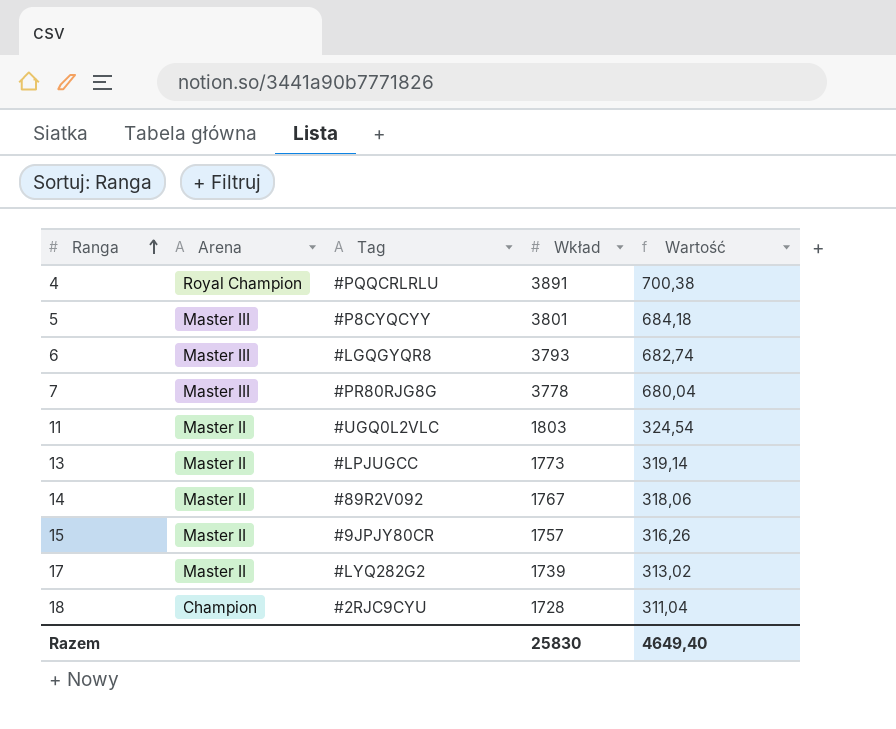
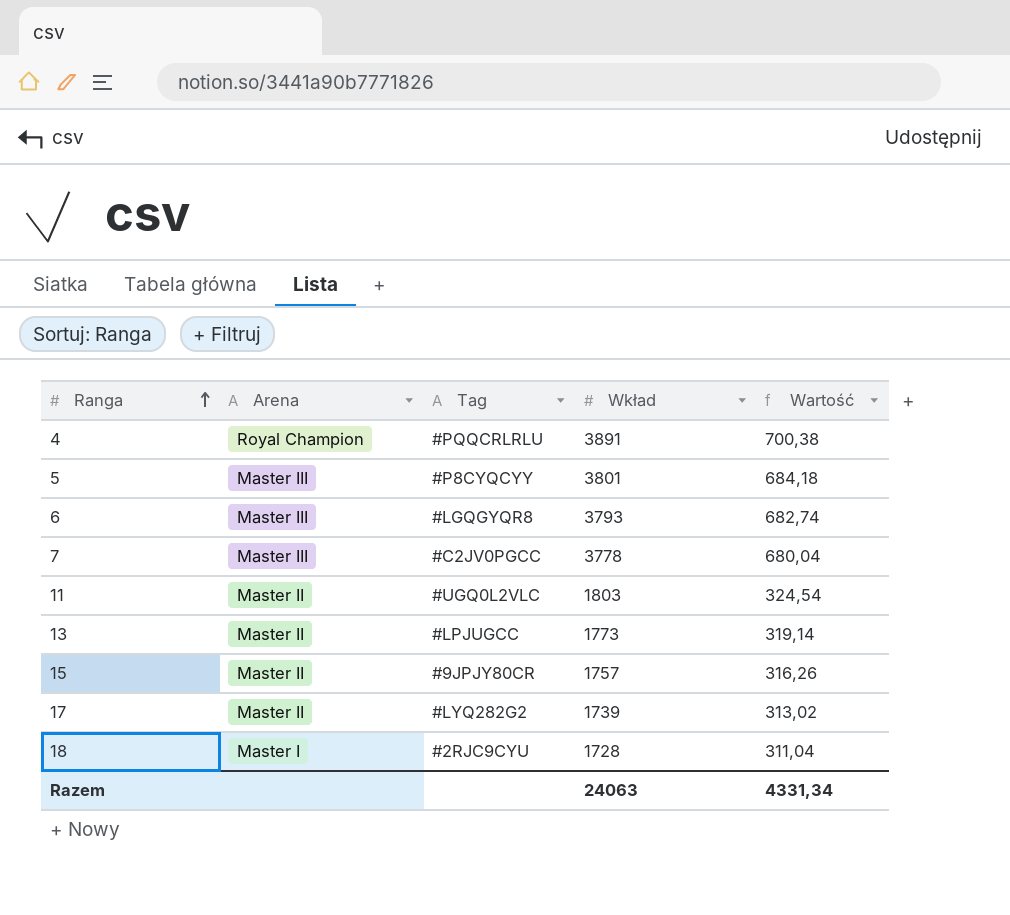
row 14: Master II | #89R2V092 | 1767 | 318,06 -> none
7 | Tag: #PR80RJG8G -> #C2JV0PGCC
18 | Arena: Champion -> Master I
Razem | Wkład: 25830 -> 24063
Razem | Wartość: 4649,40 -> 4331,34

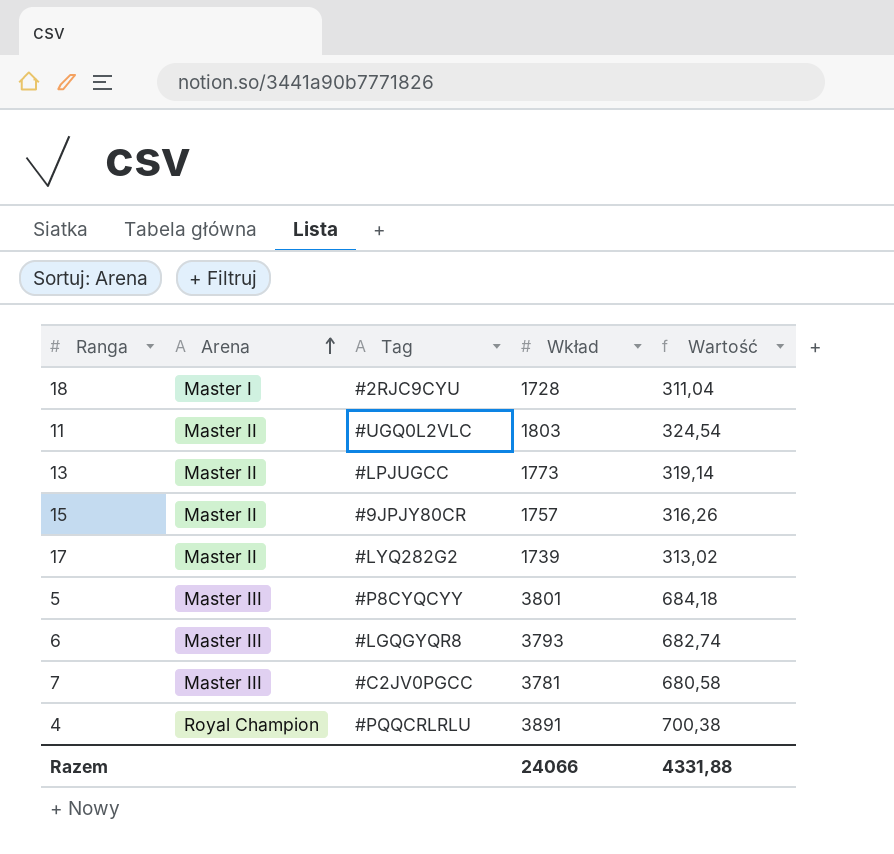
row order: Ranga ascending -> Arena ascending
7 | Wkład: 3778 -> 3781
7 | Wartość: 680,04 -> 680,58
Razem | Wkład: 24063 -> 24066
Razem | Wartość: 4331,34 -> 4331,88

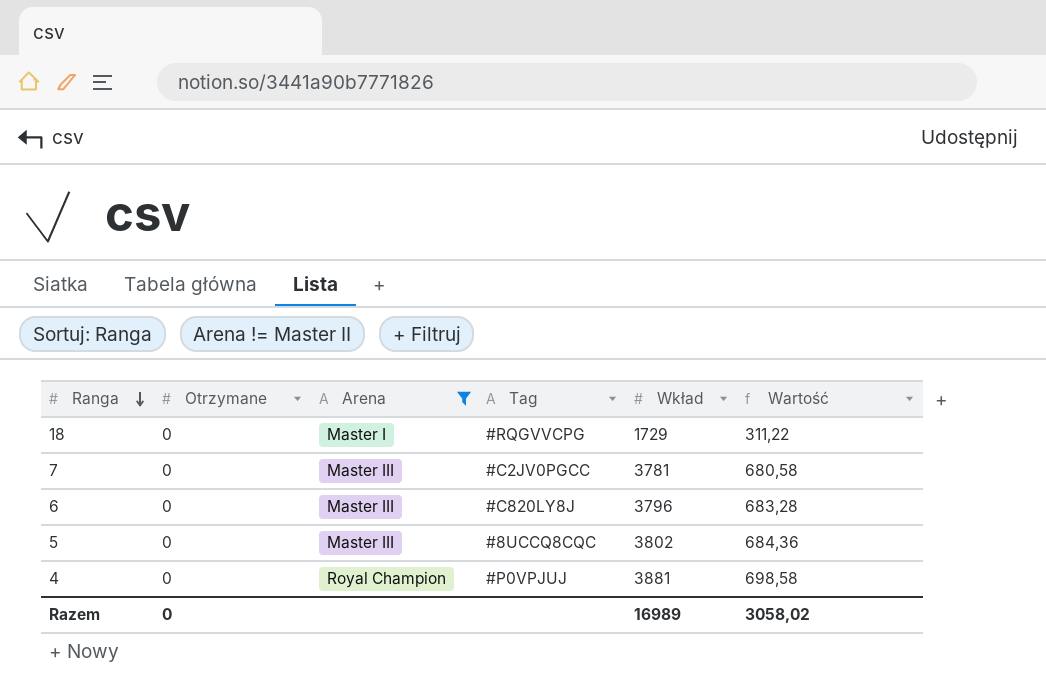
filter: none -> Arena != Master II
row order: Arena ascending -> Ranga descending
column Otrzymane | position: none -> 2
18 | Tag: #2RJC9CYU -> #RQGVVCPG
18 | Wkład: 1728 -> 1729
18 | Wartość: 311,04 -> 311,22
6 | Tag: #LGQGYQR8 -> #C820LY8J
6 | Wkład: 3793 -> 3796
6 | Wartość: 682,74 -> 683,28
5 | Tag: #P8CYQCYY -> #8UCCQ8CQC
5 | Wkład: 3801 -> 3802
5 | Wartość: 684,18 -> 684,36
4 | Tag: #PQQCRLRLU -> #P0VPJUJ
4 | Wkład: 3891 -> 3881
4 | Wartość: 700,38 -> 698,58
Razem | Wkład: 24066 -> 16989
Razem | Wartość: 4331,88 -> 3058,02

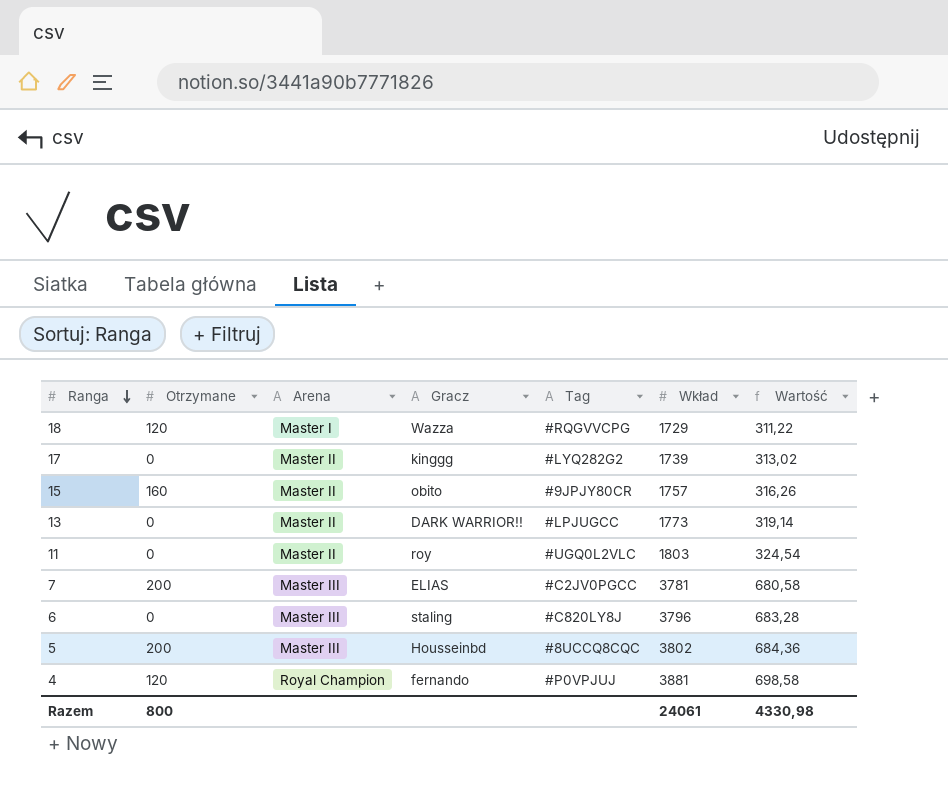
filter: Arena != Master II -> none
column Gracz | position: none -> 4
18 | Otrzymane: 0 -> 120
7 | Otrzymane: 0 -> 200
5 | Otrzymane: 0 -> 200
4 | Otrzymane: 0 -> 120
Razem | Otrzymane: 0 -> 800
Razem | Wkład: 16989 -> 24061
Razem | Wartość: 3058,02 -> 4330,98

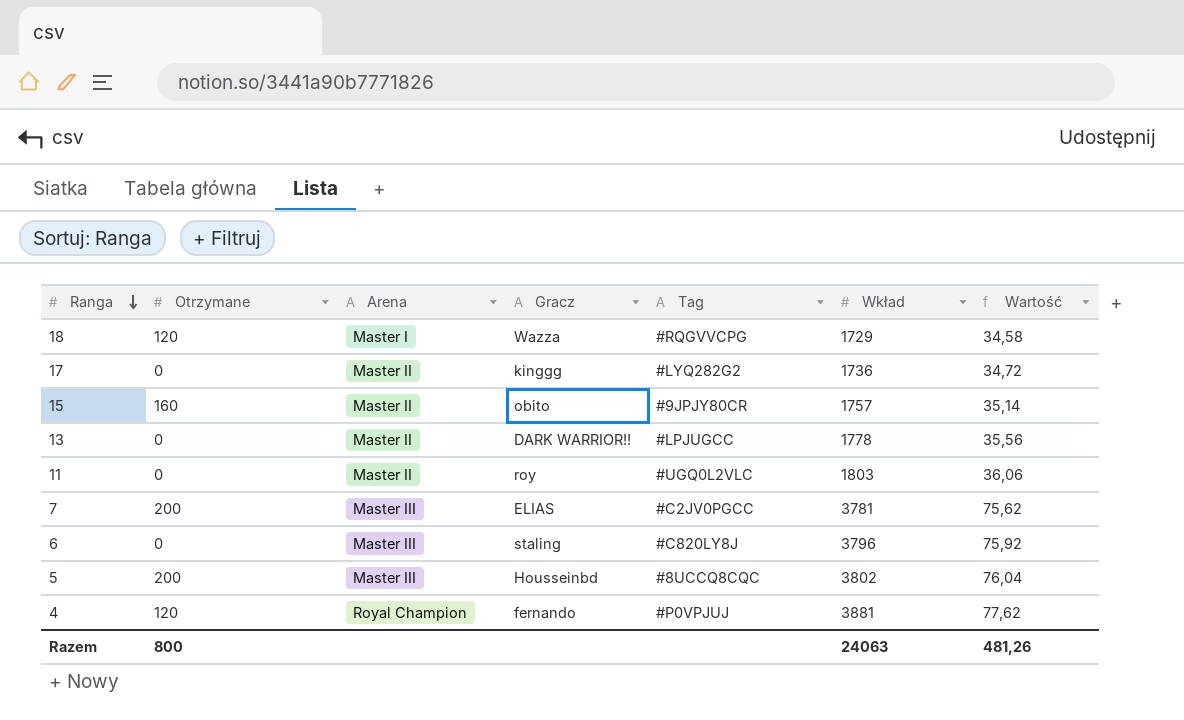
column Wartość | formula: [Wkład] * 0,18 -> [Wkład] * 0,02
17 | Wkład: 1739 -> 1736
13 | Wkład: 1773 -> 1778
Razem | Wkład: 24061 -> 24063
Razem | Wartość: 4330,98 -> 481,26

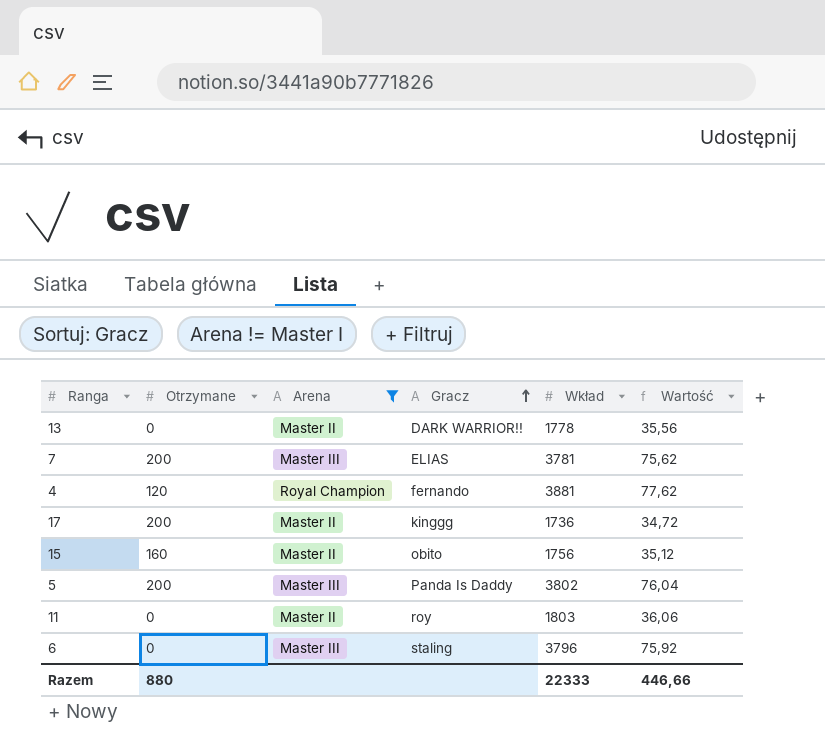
filter: none -> Arena != Master I
row order: Ranga descending -> Gracz ascending
column Tag | position: 5 -> none
17 | Otrzymane: 0 -> 200
15 | Wkład: 1757 -> 1756
15 | Wartość: 35,14 -> 35,12
5 | Gracz: Housseinbd -> Panda Is Daddy
Razem | Otrzymane: 800 -> 880
Razem | Wkład: 24063 -> 22333
Razem | Wartość: 481,26 -> 446,66

